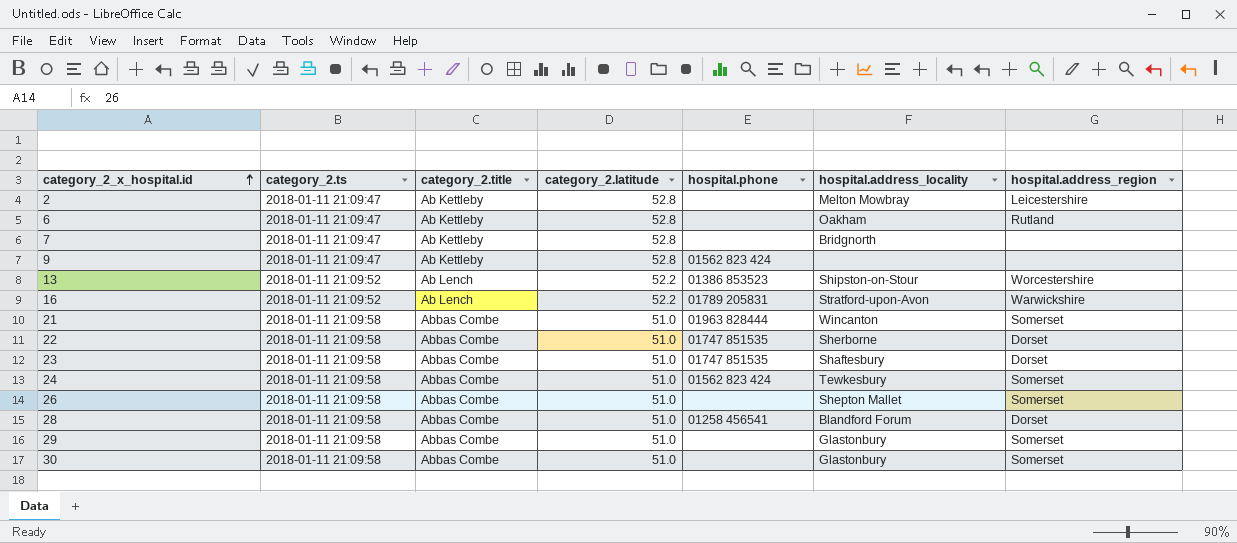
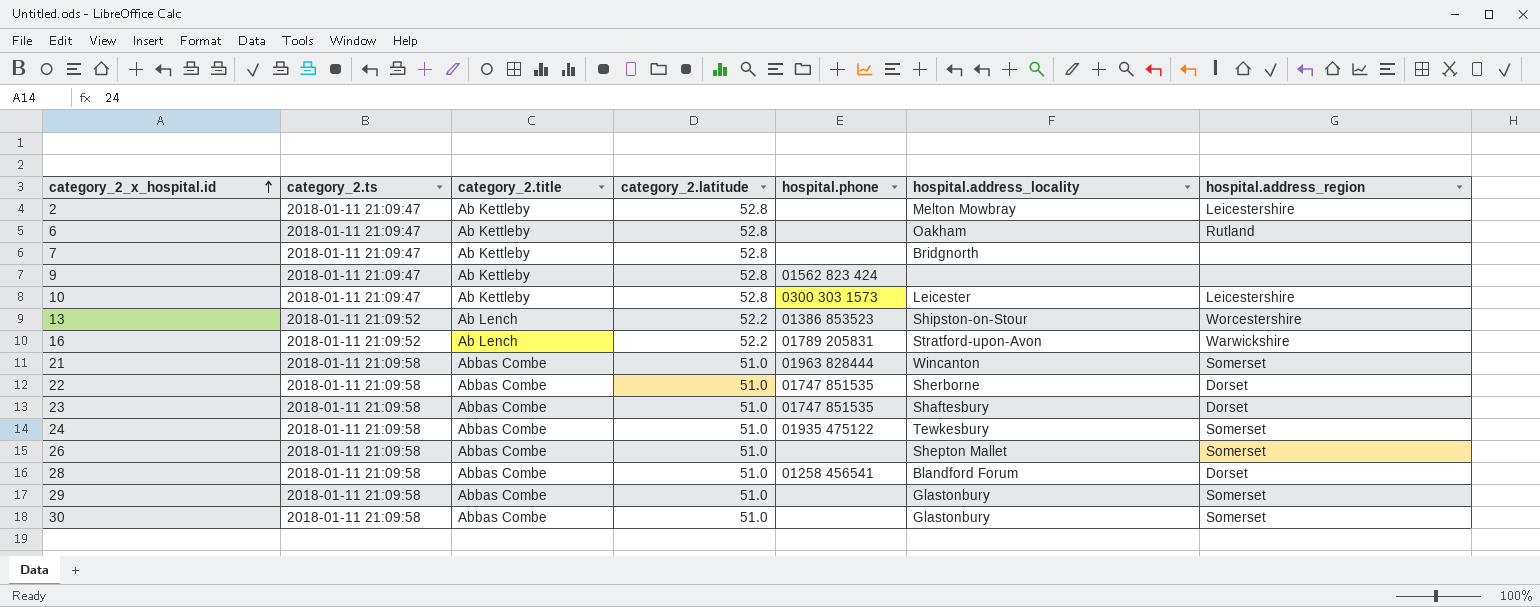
row 10: none -> 2018-01-11 21:09:47 | Ab Kettleby | 52.8 | 0300 303 1573 | Leicester | Leicestershire
24 | hospital.phone: 01562 823 424 -> 01935 475122

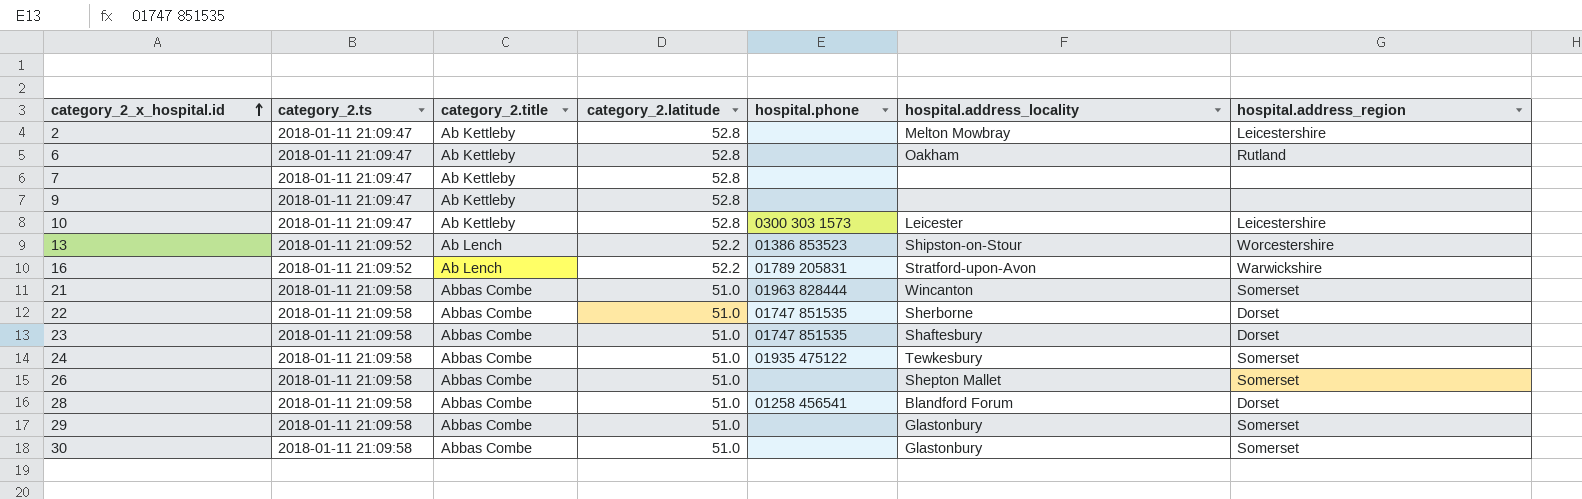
7 | hospital.address_locality: Bridgnorth -> none
9 | hospital.phone: 01562 823 424 -> none

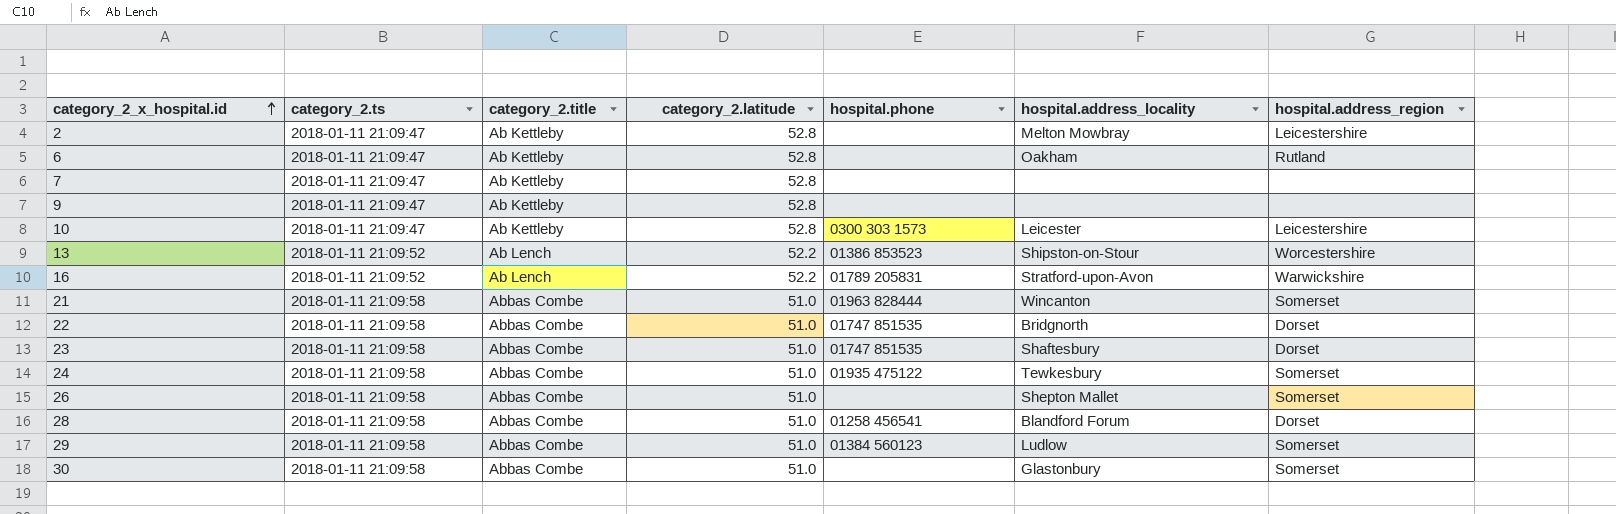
22 | hospital.address_locality: Sherborne -> Bridgnorth
29 | hospital.phone: none -> 01384 560123
29 | hospital.address_locality: Glastonbury -> Ludlow

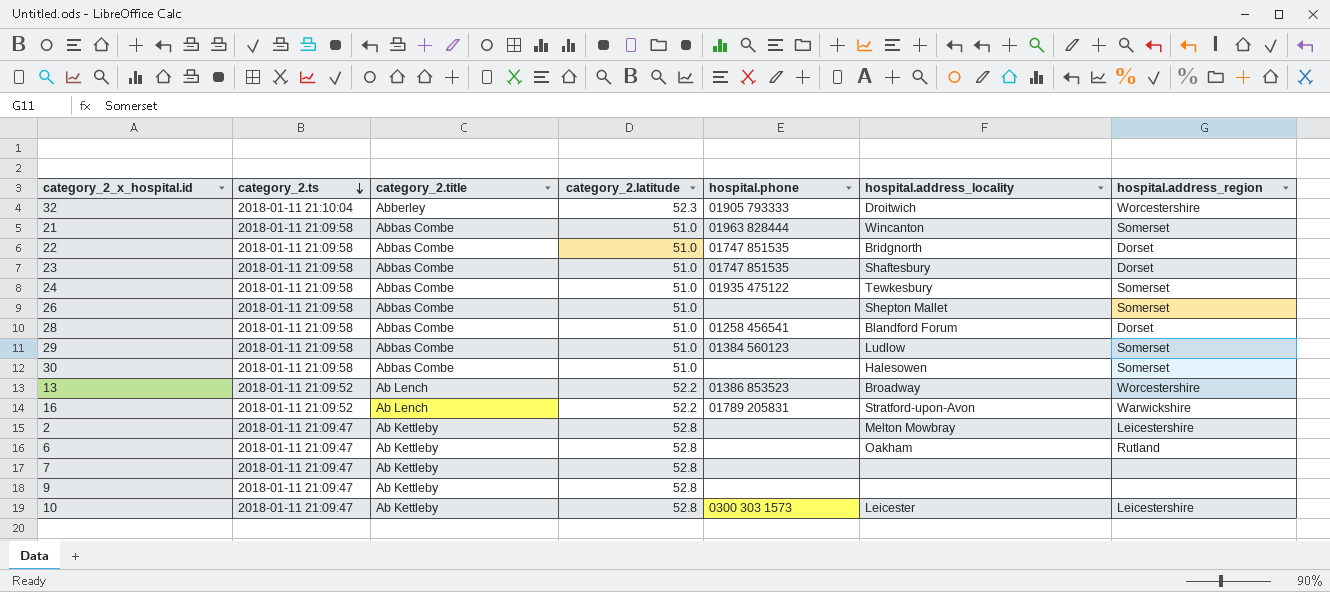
row order: category_2_x_hospital.id ascending -> category_2.ts descending
row 32: none -> 2018-01-11 21:10:04 | Abberley | 52.3 | 01905 793333 | Droitwich | Worcestershire
30 | hospital.address_locality: Glastonbury -> Halesowen
13 | hospital.address_locality: Shipston-on-Stour -> Broadway

